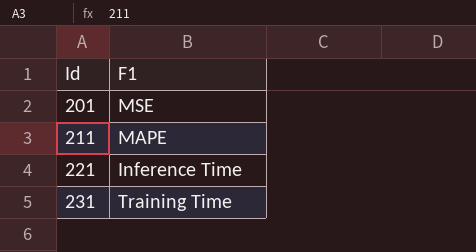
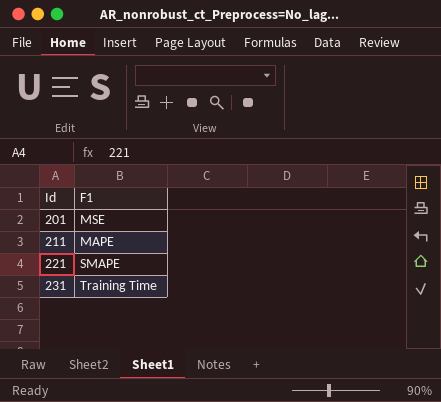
221 | F1: Inference Time -> SMAPE

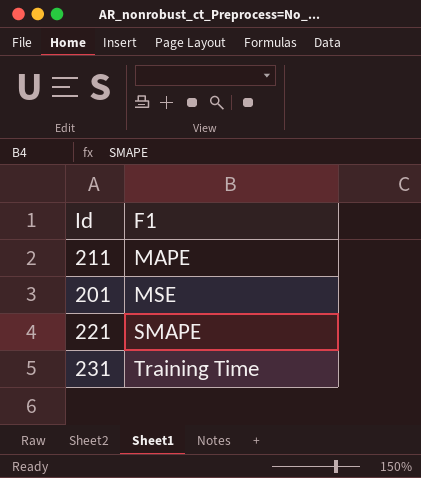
row order: Id ascending -> F1 ascending

